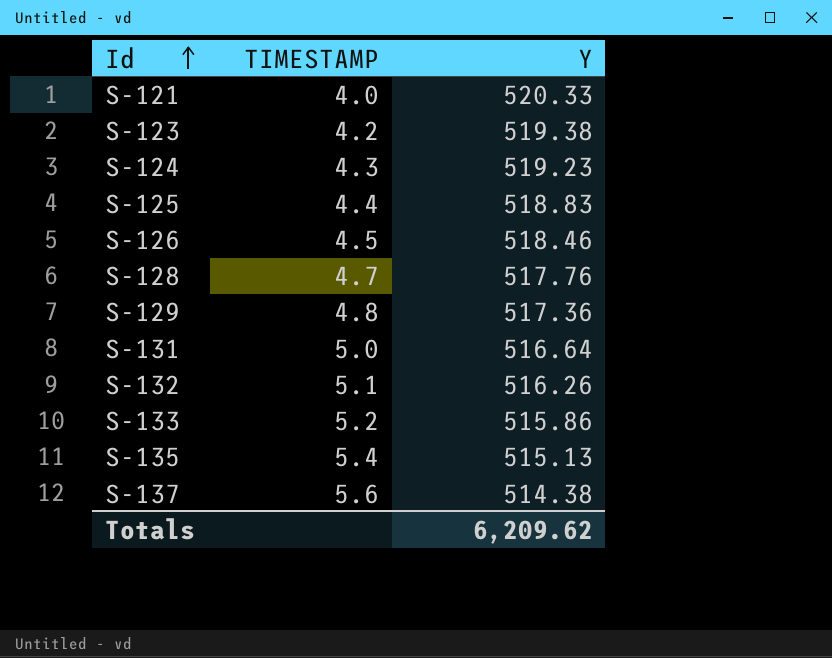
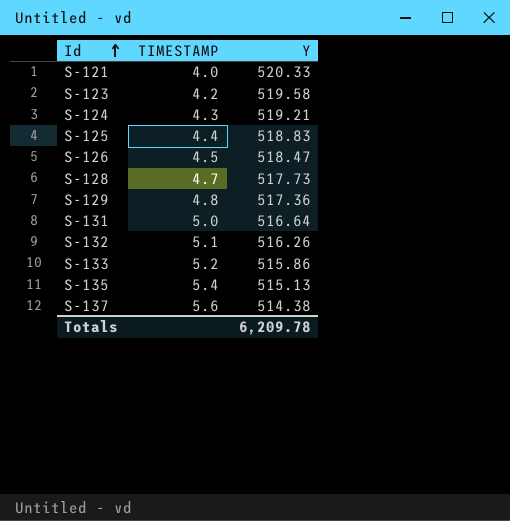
S-123 | Y: 519.38 -> 519.58
S-124 | Y: 519.23 -> 519.21
S-126 | Y: 518.46 -> 518.47
S-128 | Y: 517.76 -> 517.73
Totals | Y: 6,209.62 -> 6,209.78

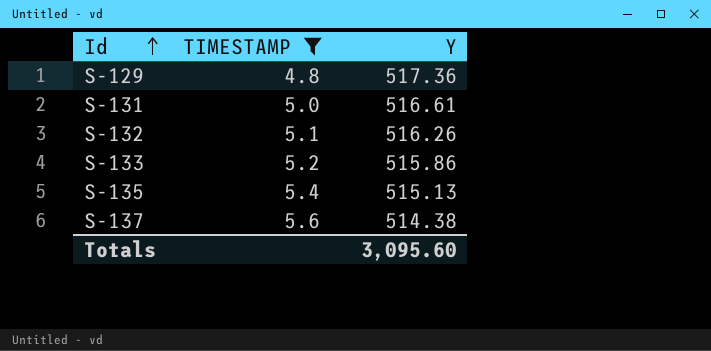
filter: none -> TIMESTAMP >= 4.8
S-131 | Y: 516.64 -> 516.61
Totals | Y: 6,209.78 -> 3,095.60

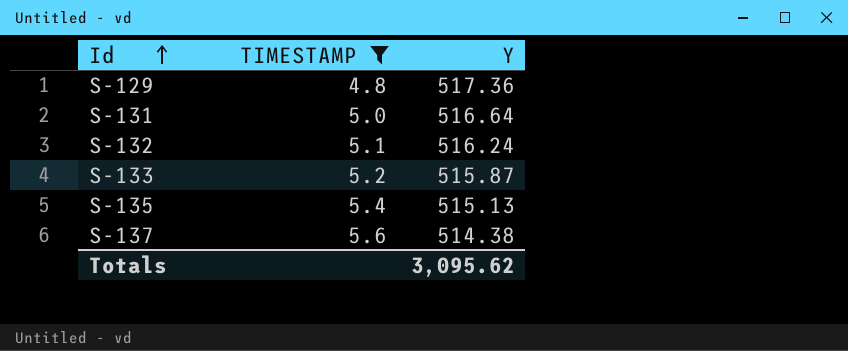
S-131 | Y: 516.61 -> 516.64
S-132 | Y: 516.26 -> 516.24
S-133 | Y: 515.86 -> 515.87
Totals | Y: 3,095.60 -> 3,095.62

